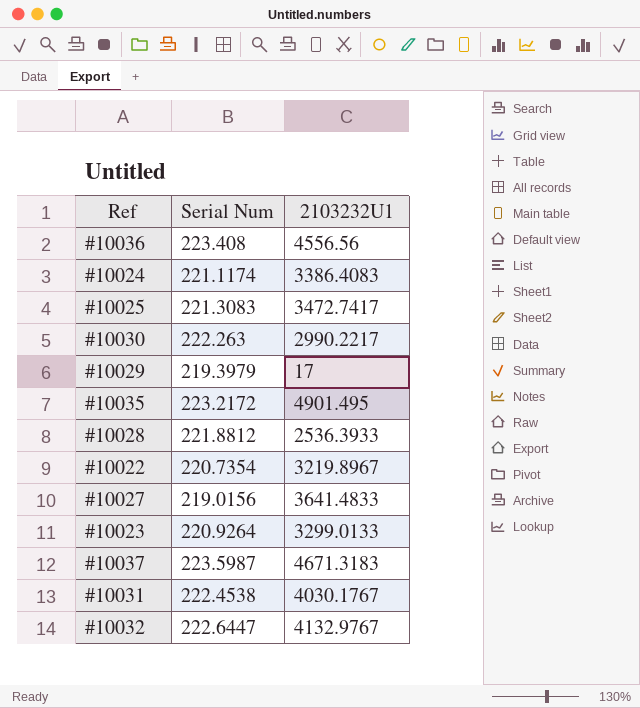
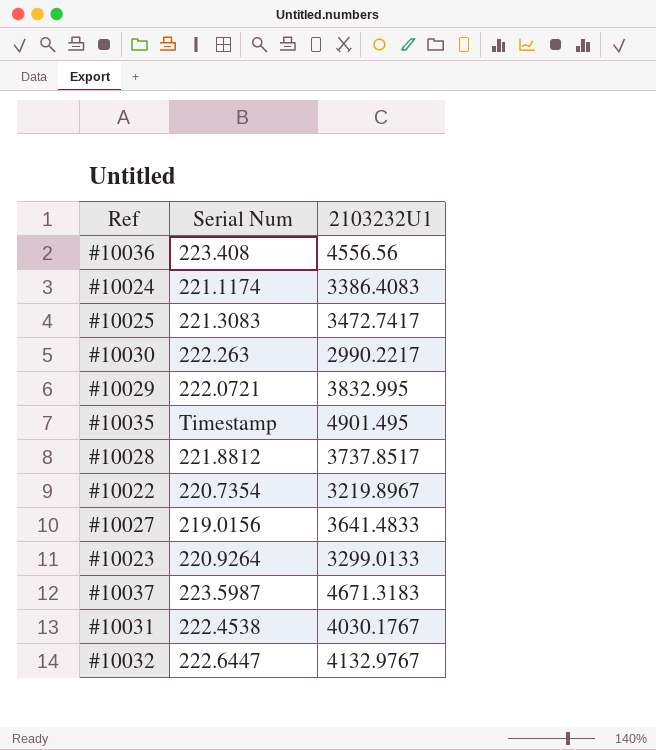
#10029 | Serial Num: 219.3979 -> 222.0721
#10029 | 2103232U1: 17 -> 3832.995
#10035 | Serial Num: 223.2172 -> Timestamp
#10028 | 2103232U1: 2536.3933 -> 3737.8517

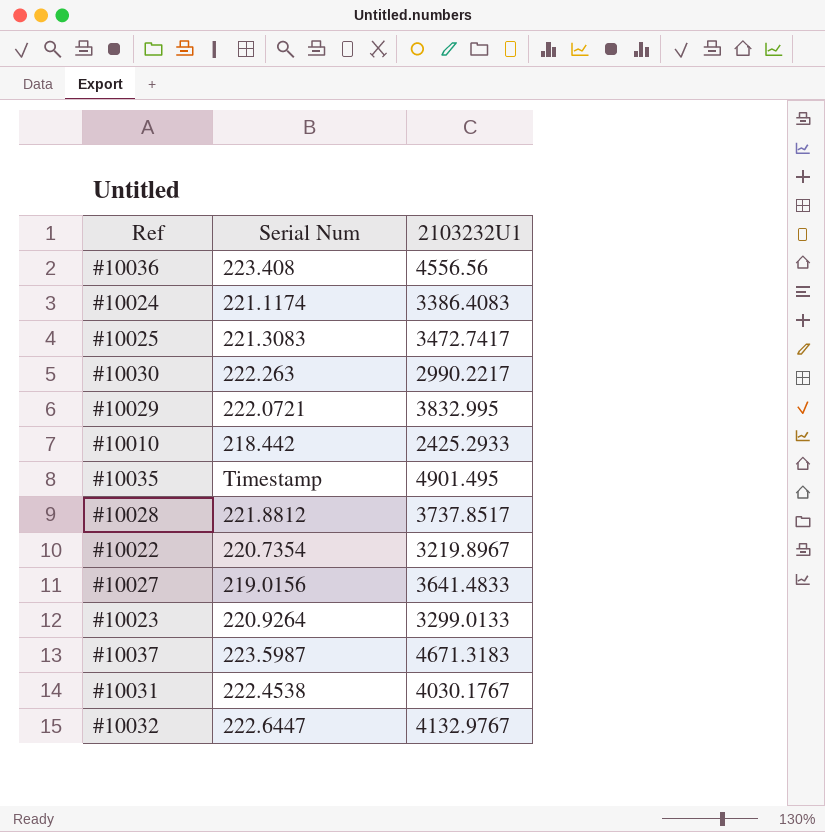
row #10010: none -> 218.442 | 2425.2933

